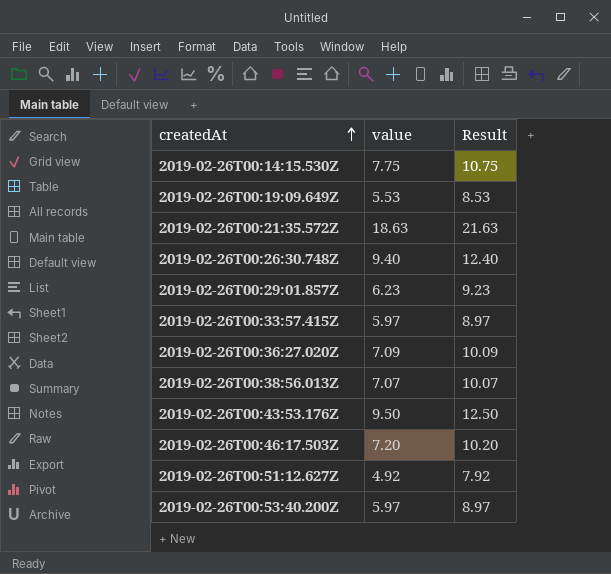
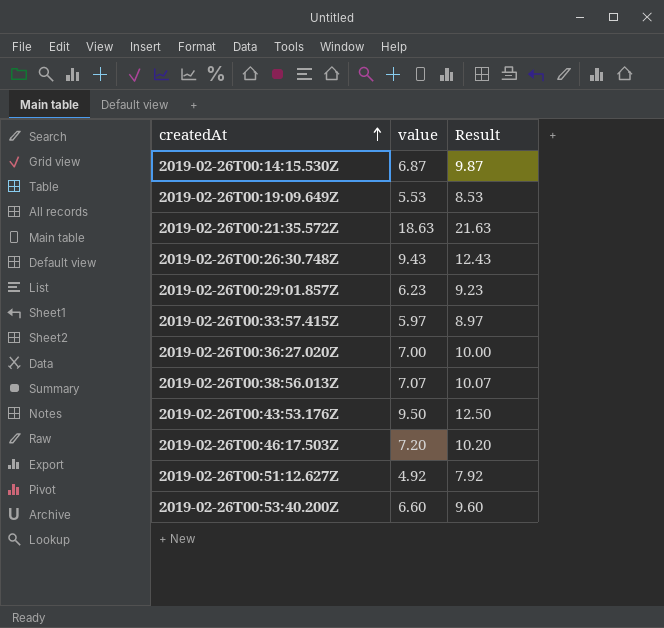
2019-02-26T00:14:15.530Z | value: 7.75 -> 6.87
2019-02-26T00:14:15.530Z | Result: 10.75 -> 9.87
2019-02-26T00:26:30.748Z | value: 9.40 -> 9.43
2019-02-26T00:26:30.748Z | Result: 12.40 -> 12.43
2019-02-26T00:36:27.020Z | value: 7.09 -> 7.00
2019-02-26T00:36:27.020Z | Result: 10.09 -> 10.00
2019-02-26T00:53:40.200Z | value: 5.97 -> 6.60
2019-02-26T00:53:40.200Z | Result: 8.97 -> 9.60

